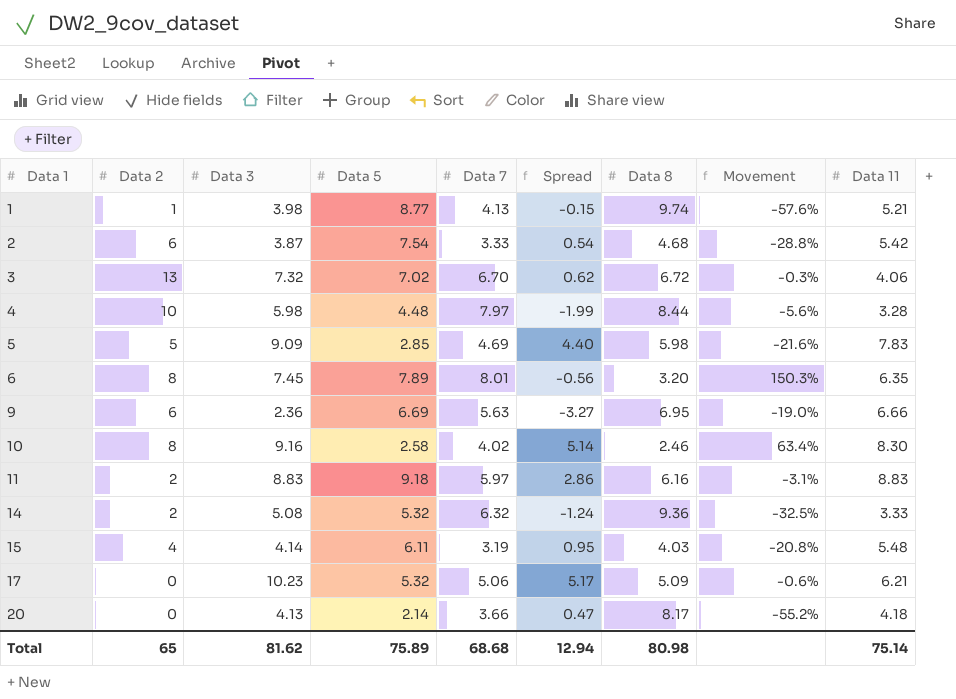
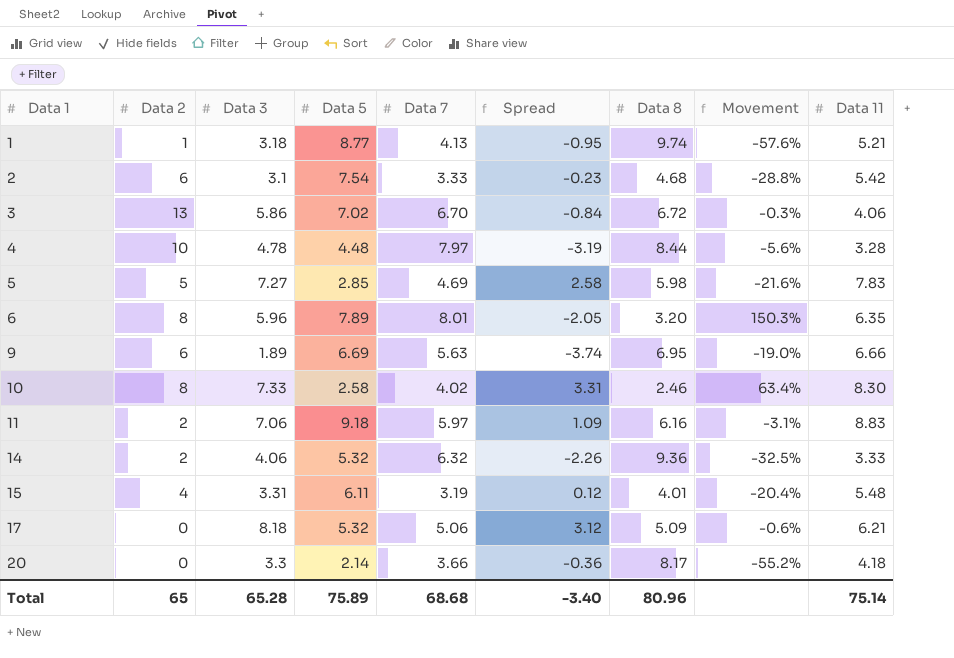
1 | Data 3: 3.98 -> 3.18
1 | Spread: -0.15 -> -0.95
2 | Data 3: 3.87 -> 3.1
2 | Spread: 0.54 -> -0.23
3 | Data 3: 7.32 -> 5.86
3 | Spread: 0.62 -> -0.84
4 | Data 3: 5.98 -> 4.78
4 | Spread: -1.99 -> -3.19
5 | Data 3: 9.09 -> 7.27
5 | Spread: 4.40 -> 2.58
6 | Data 3: 7.45 -> 5.96
6 | Spread: -0.56 -> -2.05
9 | Data 3: 2.36 -> 1.89
9 | Spread: -3.27 -> -3.74
10 | Data 3: 9.16 -> 7.33
10 | Spread: 5.14 -> 3.31
11 | Data 3: 8.83 -> 7.06
11 | Spread: 2.86 -> 1.09
14 | Data 3: 5.08 -> 4.06
14 | Spread: -1.24 -> -2.26
15 | Data 3: 4.14 -> 3.31
15 | Spread: 0.95 -> 0.12
15 | Data 8: 4.03 -> 4.01
15 | Movement: -20.8% -> -20.4%
17 | Data 3: 10.23 -> 8.18
17 | Spread: 5.17 -> 3.12
20 | Data 3: 4.13 -> 3.3
20 | Spread: 0.47 -> -0.36
Total | Data 3: 81.62 -> 65.28
Total | Spread: 12.94 -> -3.40
Total | Data 8: 80.98 -> 80.96

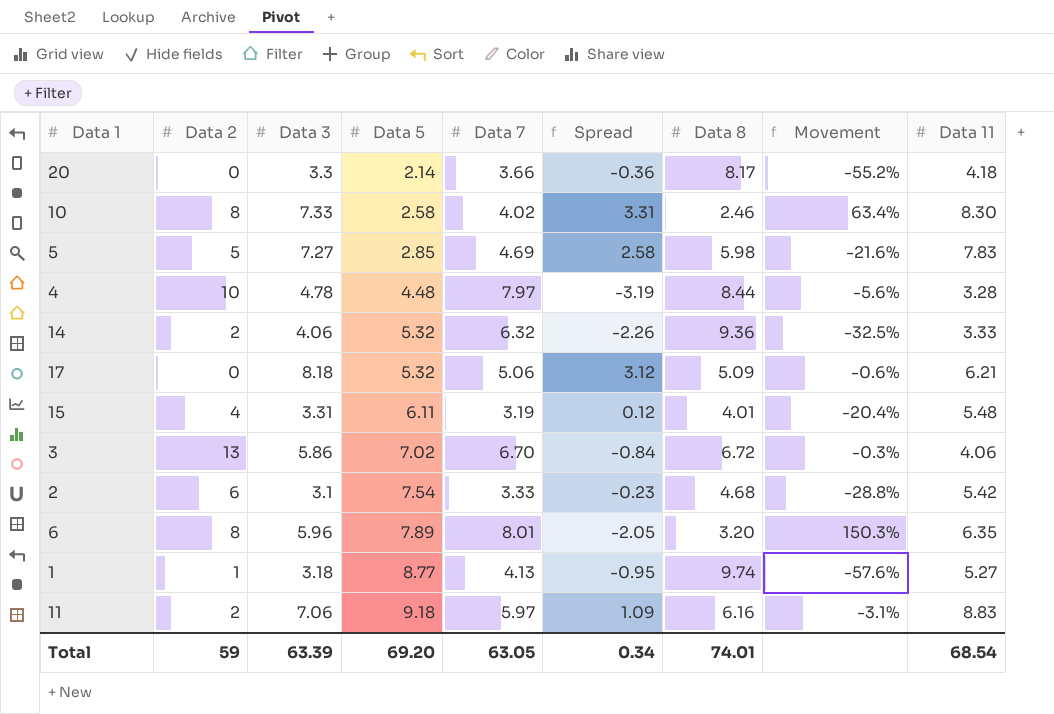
row order: Data 1 ascending -> Data 5 ascending
row 9: 6 | 1.89 | 6.69 | 5.63 | -3.74 | 6.95 | -19.0% | 6.66 -> none
1 | Data 11: 5.21 -> 5.27
Total | Data 2: 65 -> 59
Total | Data 3: 65.28 -> 63.39
Total | Data 5: 75.89 -> 69.20
Total | Data 7: 68.68 -> 63.05
Total | Spread: -3.40 -> 0.34
Total | Data 8: 80.96 -> 74.01
Total | Data 11: 75.14 -> 68.54

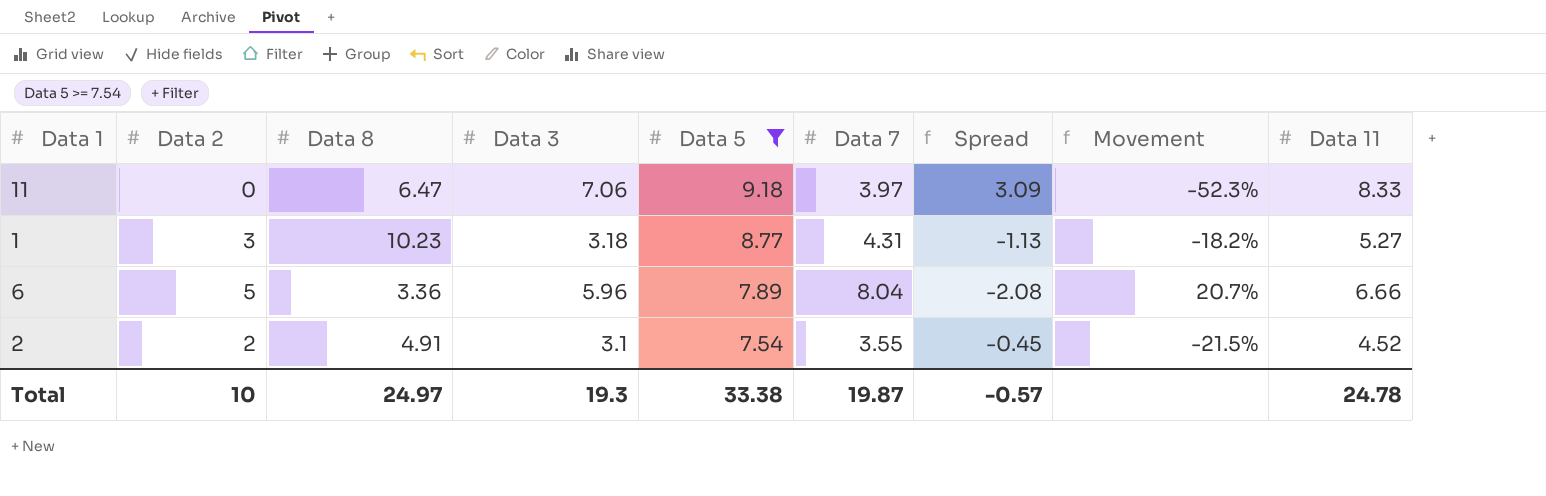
filter: none -> Data 5 >= 7.54
row order: Data 5 ascending -> Data 5 descending
column Data 8 | position: 7 -> 3
column Movement | formula: ([Data 7] - [Data 8]) / [Data 8] -> ([Data 7] - [Data 11]) / [Data 11]
11 | Data 2: 2 -> 0
11 | Data 8: 6.16 -> 6.47
11 | Data 7: 5.97 -> 3.97
11 | Spread: 1.09 -> 3.09
11 | Data 11: 8.83 -> 8.33
1 | Data 2: 1 -> 3
1 | Data 8: 9.74 -> 10.23
1 | Data 7: 4.13 -> 4.31
1 | Spread: -0.95 -> -1.13
6 | Data 2: 8 -> 5
6 | Data 8: 3.20 -> 3.36
6 | Data 7: 8.01 -> 8.04
6 | Spread: -2.05 -> -2.08
6 | Data 11: 6.35 -> 6.66
2 | Data 2: 6 -> 2
2 | Data 8: 4.68 -> 4.91
2 | Data 7: 3.33 -> 3.55
2 | Spread: -0.23 -> -0.45
2 | Data 11: 5.42 -> 4.52
Total | Data 2: 59 -> 10
Total | Data 8: 74.01 -> 24.97
Total | Data 3: 63.39 -> 19.3
Total | Data 5: 69.20 -> 33.38
Total | Data 7: 63.05 -> 19.87
Total | Spread: 0.34 -> -0.57
Total | Data 11: 68.54 -> 24.78

